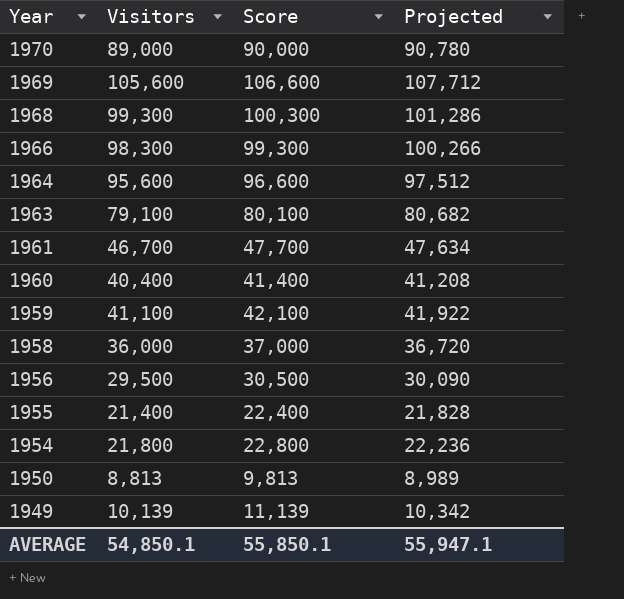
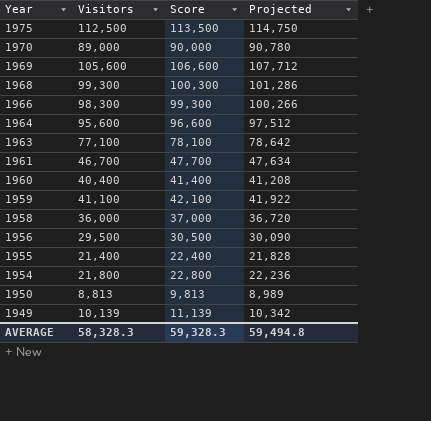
row 1975: none -> 112,500 | 113,500 | 114,750
1963 | Visitors: 79,100 -> 77,100
1963 | Score: 80,100 -> 78,100
1963 | Projected: 80,682 -> 78,642
AVERAGE | Visitors: 54,850.1 -> 58,328.3
AVERAGE | Score: 55,850.1 -> 59,328.3
AVERAGE | Projected: 55,947.1 -> 59,494.8

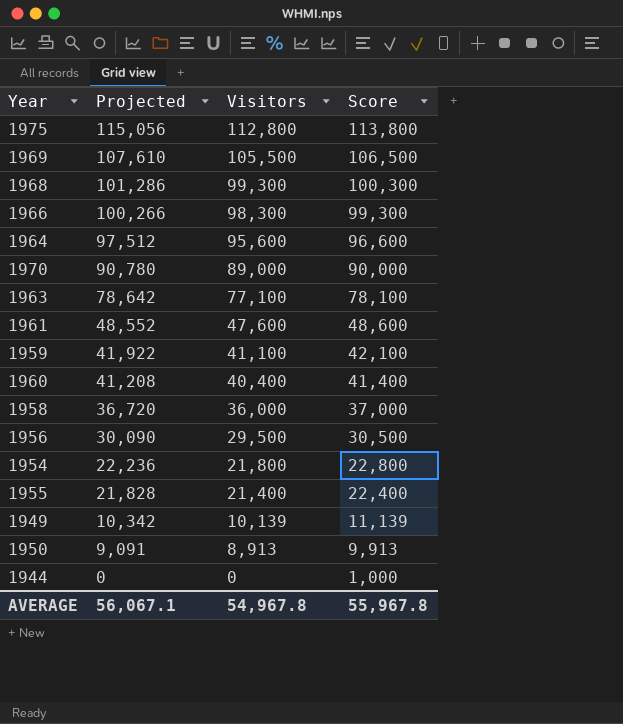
row order: Year descending -> Projected descending
column Projected | position: 4 -> 2
1975 | Projected: 114,750 -> 115,056
1975 | Visitors: 112,500 -> 112,800
1975 | Score: 113,500 -> 113,800
1969 | Projected: 107,712 -> 107,610
1969 | Visitors: 105,600 -> 105,500
1969 | Score: 106,600 -> 106,500
1961 | Projected: 47,634 -> 48,552
1961 | Visitors: 46,700 -> 47,600
1961 | Score: 47,700 -> 48,600
1950 | Projected: 8,989 -> 9,091
1950 | Visitors: 8,813 -> 8,913
1950 | Score: 9,813 -> 9,913
row 1944: none -> 0 | 0 | 1,000
AVERAGE | Projected: 59,494.8 -> 56,067.1
AVERAGE | Visitors: 58,328.3 -> 54,967.8
AVERAGE | Score: 59,328.3 -> 55,967.8

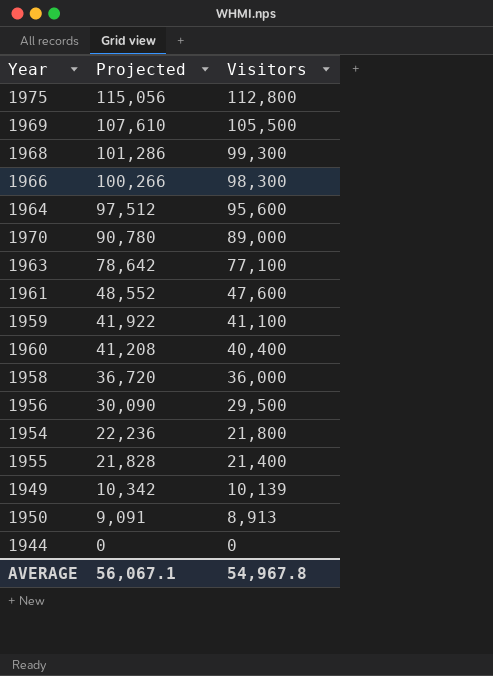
column Score | formula: [Visitors] + 1000 -> none

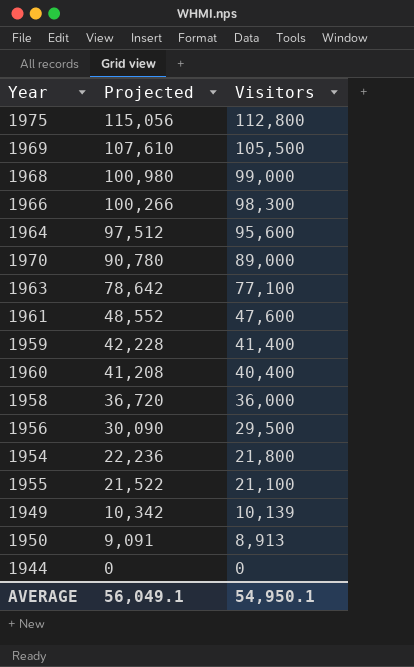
1968 | Projected: 101,286 -> 100,980
1968 | Visitors: 99,300 -> 99,000
1959 | Projected: 41,922 -> 42,228
1959 | Visitors: 41,100 -> 41,400
1955 | Projected: 21,828 -> 21,522
1955 | Visitors: 21,400 -> 21,100
AVERAGE | Projected: 56,067.1 -> 56,049.1
AVERAGE | Visitors: 54,967.8 -> 54,950.1

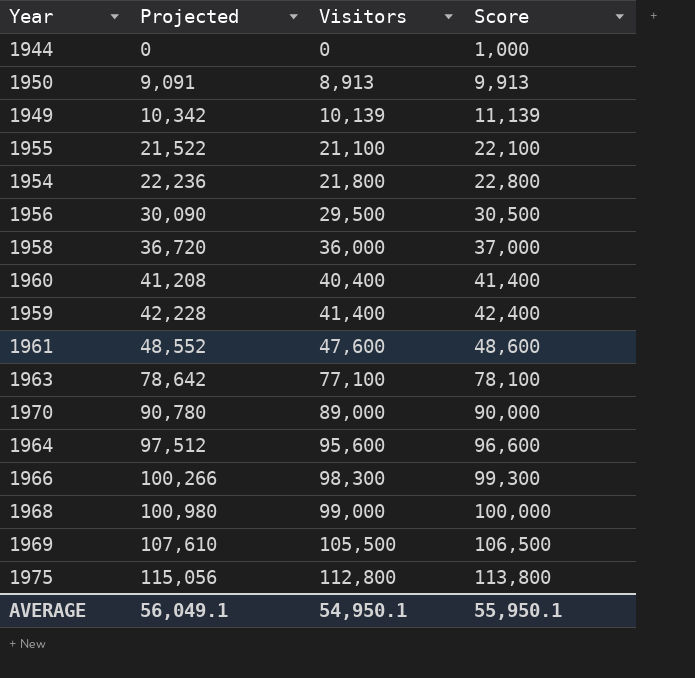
row order: Projected descending -> Projected ascending
column Score | formula: none -> [Visitors] + 1000

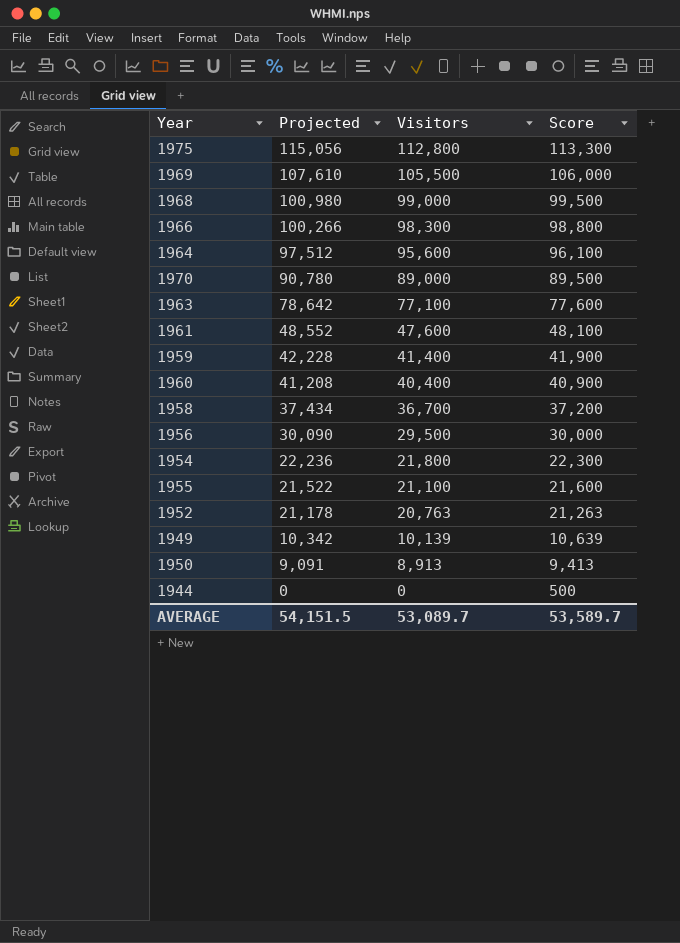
row order: Projected ascending -> Projected descending
column Score | formula: [Visitors] + 1000 -> [Visitors] + 500
1958 | Projected: 36,720 -> 37,434
1958 | Visitors: 36,000 -> 36,700
row 1952: none -> 21,178 | 20,763 | 21,263
AVERAGE | Projected: 56,049.1 -> 54,151.5
AVERAGE | Visitors: 54,950.1 -> 53,089.7
AVERAGE | Score: 55,950.1 -> 53,589.7

